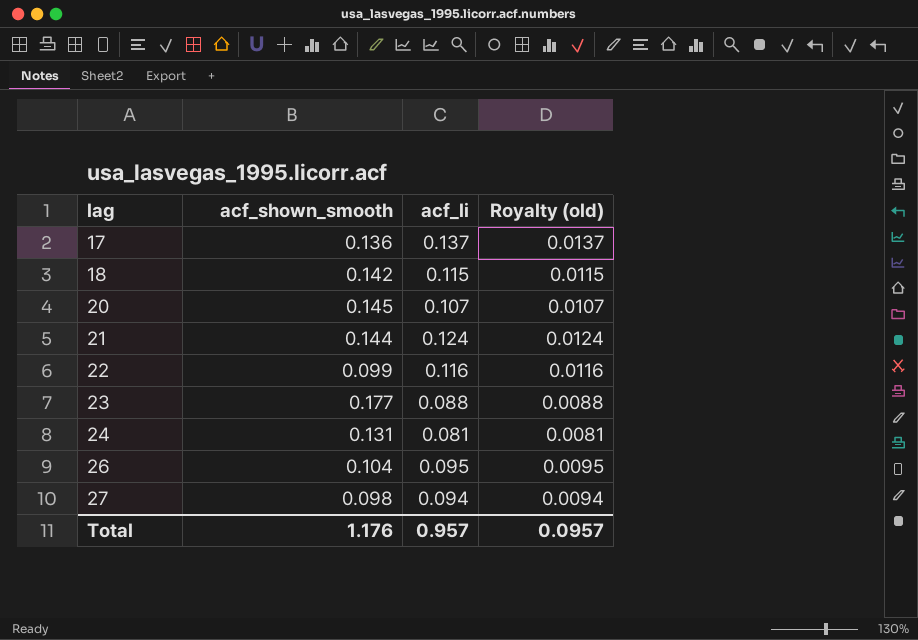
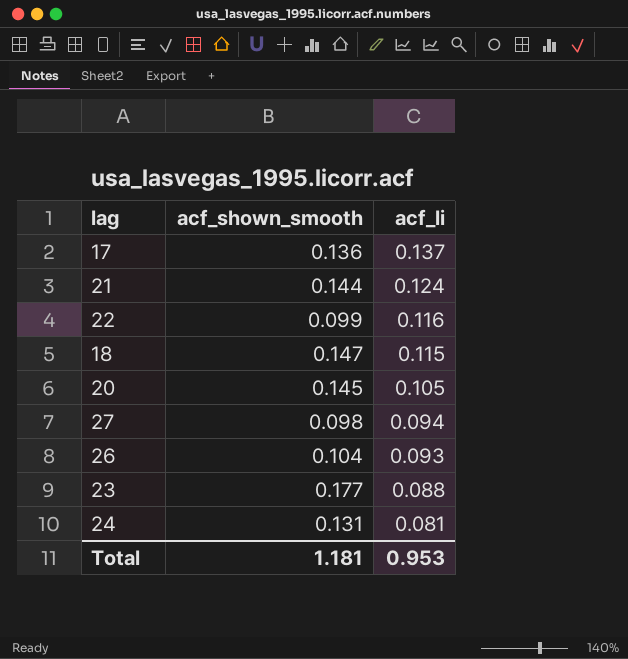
row order: lag ascending -> acf_li descending
column Royalty (old) | formula: [acf_li] * 0.1 -> none
18 | acf_shown_smooth: 0.142 -> 0.147
20 | acf_li: 0.107 -> 0.105
26 | acf_li: 0.095 -> 0.093
Total | acf_shown_smooth: 1.176 -> 1.181
Total | acf_li: 0.957 -> 0.953

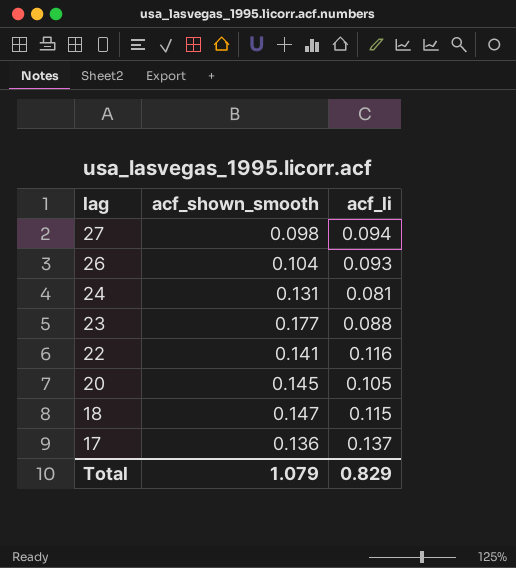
row order: acf_li descending -> lag descending
row 21: 0.144 | 0.124 -> none
22 | acf_shown_smooth: 0.099 -> 0.141
Total | acf_shown_smooth: 1.181 -> 1.079
Total | acf_li: 0.953 -> 0.829

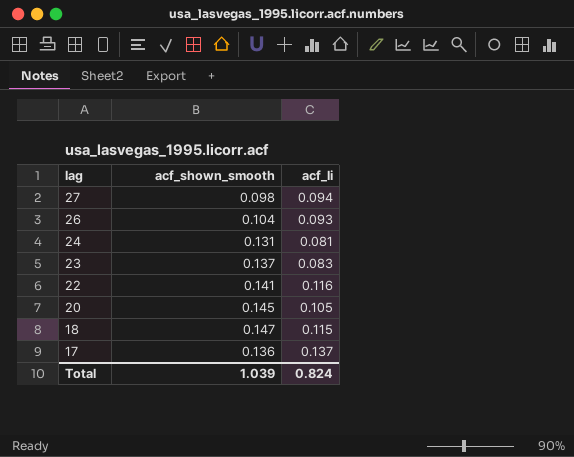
23 | acf_shown_smooth: 0.177 -> 0.137
23 | acf_li: 0.088 -> 0.083
Total | acf_shown_smooth: 1.079 -> 1.039
Total | acf_li: 0.829 -> 0.824

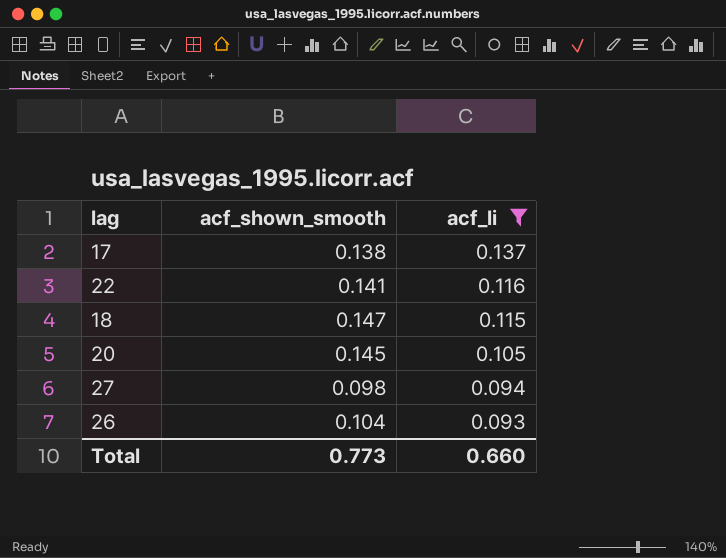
filter: none -> acf_li >= 0.093
row order: lag descending -> acf_li descending
17 | acf_shown_smooth: 0.136 -> 0.138
Total | acf_shown_smooth: 1.039 -> 0.773
Total | acf_li: 0.824 -> 0.660

